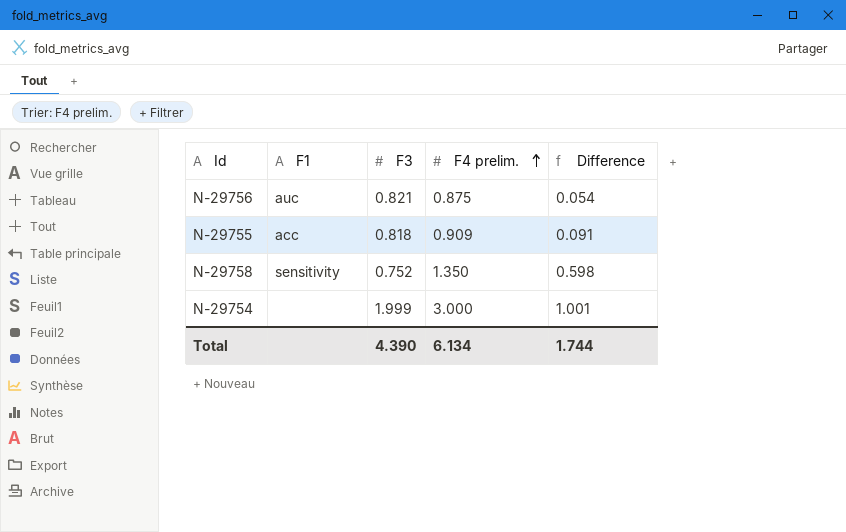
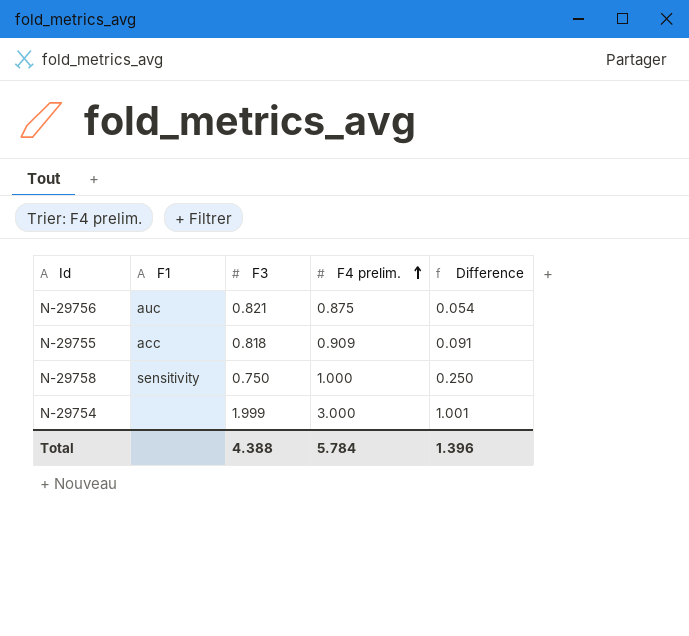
N-29758 | F3: 0.752 -> 0.750
N-29758 | F4 prelim.: 1.350 -> 1.000
N-29758 | Difference: 0.598 -> 0.250
Total | F3: 4.390 -> 4.388
Total | F4 prelim.: 6.134 -> 5.784
Total | Difference: 1.744 -> 1.396

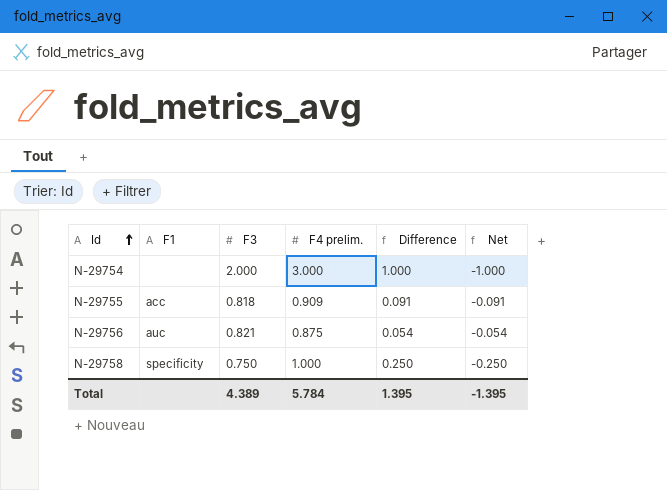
row order: F4 prelim. ascending -> Id ascending
column Net | formula: none -> [F3] - [F4 prelim.]
N-29754 | F3: 1.999 -> 2.000
N-29754 | Difference: 1.001 -> 1.000
N-29758 | F1: sensitivity -> specificity
Total | F3: 4.388 -> 4.389
Total | Difference: 1.396 -> 1.395

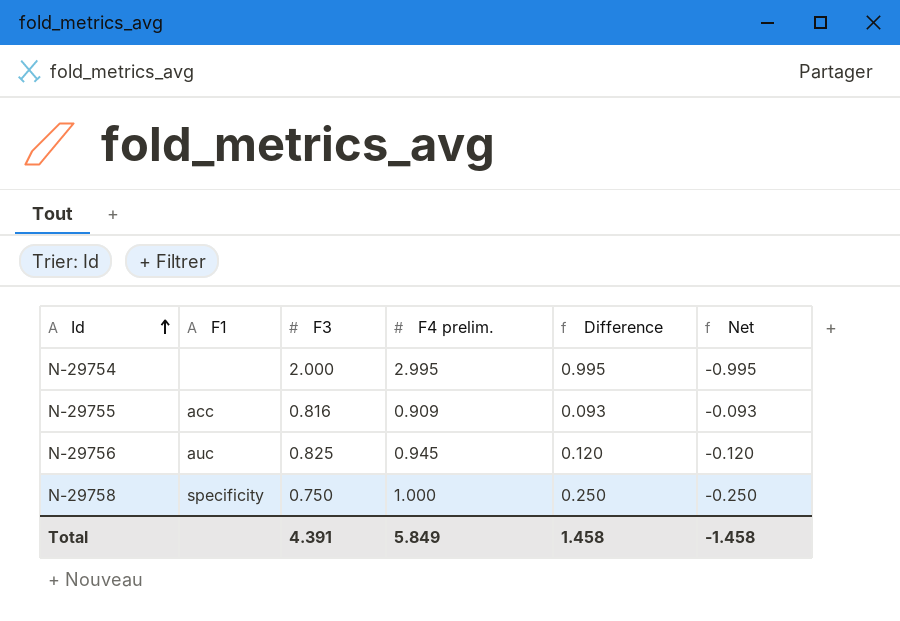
N-29754 | F4 prelim.: 3.000 -> 2.995
N-29754 | Difference: 1.000 -> 0.995
N-29754 | Net: -1.000 -> -0.995
N-29755 | F3: 0.818 -> 0.816
N-29755 | Difference: 0.091 -> 0.093
N-29755 | Net: -0.091 -> -0.093
N-29756 | F3: 0.821 -> 0.825
N-29756 | F4 prelim.: 0.875 -> 0.945
N-29756 | Difference: 0.054 -> 0.120
N-29756 | Net: -0.054 -> -0.120
Total | F3: 4.389 -> 4.391
Total | F4 prelim.: 5.784 -> 5.849
Total | Difference: 1.395 -> 1.458
Total | Net: -1.395 -> -1.458

